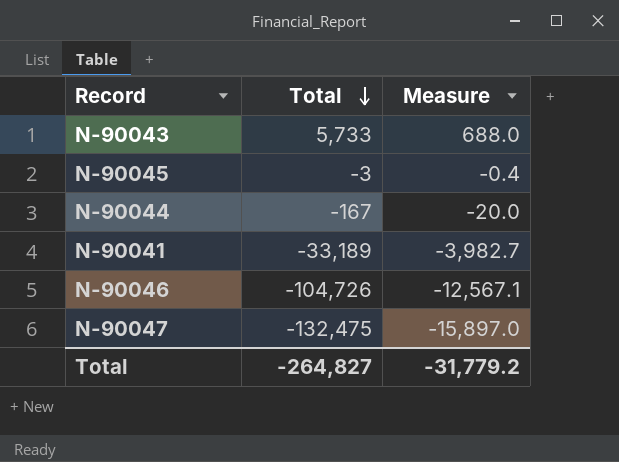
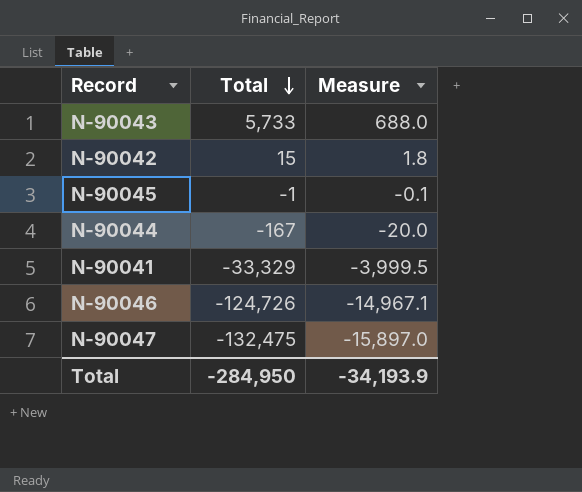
row N-90042: none -> 15 | 1.8
N-90045 | Total: -3 -> -1
N-90045 | Measure: -0.4 -> -0.1
N-90041 | Total: -33,189 -> -33,329
N-90041 | Measure: -3,982.7 -> -3,999.5
N-90046 | Total: -104,726 -> -124,726
N-90046 | Measure: -12,567.1 -> -14,967.1
Total | Total: -264,827 -> -284,950
Total | Measure: -31,779.2 -> -34,193.9

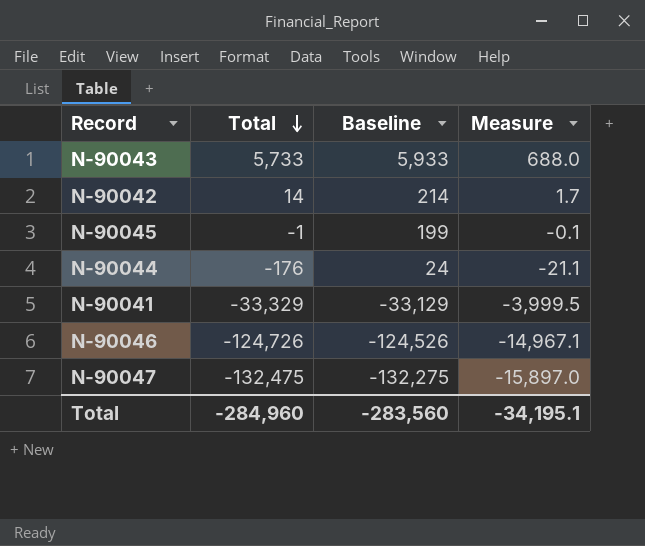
column Baseline | formula: none -> [Total] + 200
N-90042 | Total: 15 -> 14
N-90042 | Measure: 1.8 -> 1.7
N-90044 | Total: -167 -> -176
N-90044 | Measure: -20.0 -> -21.1
Total | Total: -284,950 -> -284,960
Total | Measure: -34,193.9 -> -34,195.1

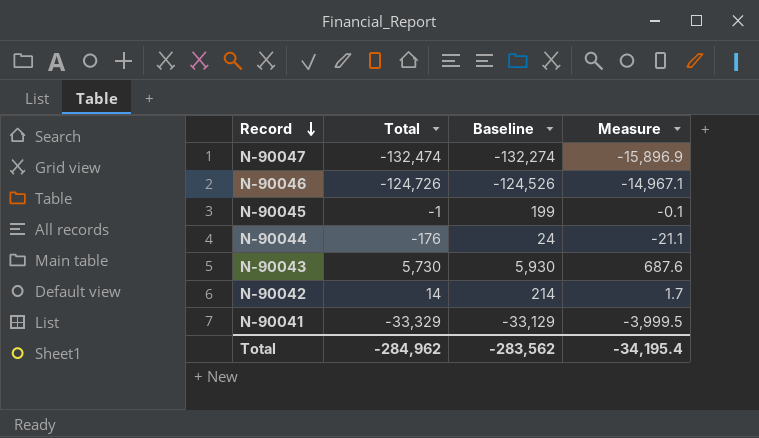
row order: Total descending -> Record descending
N-90047 | Total: -132,475 -> -132,474
N-90047 | Baseline: -132,275 -> -132,274
N-90047 | Measure: -15,897.0 -> -15,896.9
N-90043 | Total: 5,733 -> 5,730
N-90043 | Baseline: 5,933 -> 5,930
N-90043 | Measure: 688.0 -> 687.6
Total | Total: -284,960 -> -284,962
Total | Baseline: -283,560 -> -283,562
Total | Measure: -34,195.1 -> -34,195.4

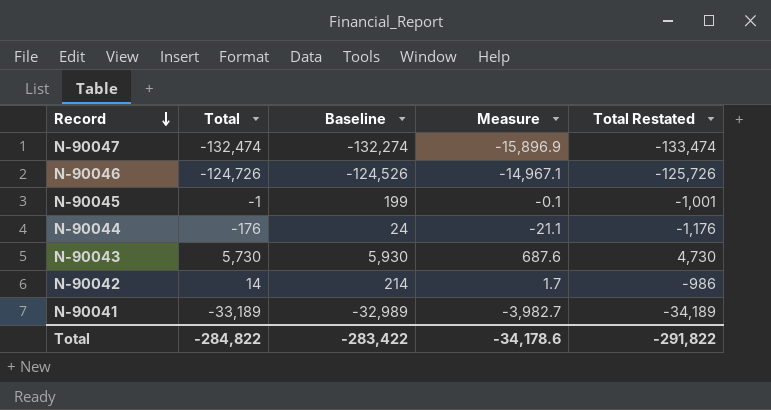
column Total Restated | formula: none -> [Total] - 1000
N-90041 | Total: -33,329 -> -33,189
N-90041 | Baseline: -33,129 -> -32,989
N-90041 | Measure: -3,999.5 -> -3,982.7
Total | Total: -284,962 -> -284,822
Total | Baseline: -283,562 -> -283,422
Total | Measure: -34,195.4 -> -34,178.6

